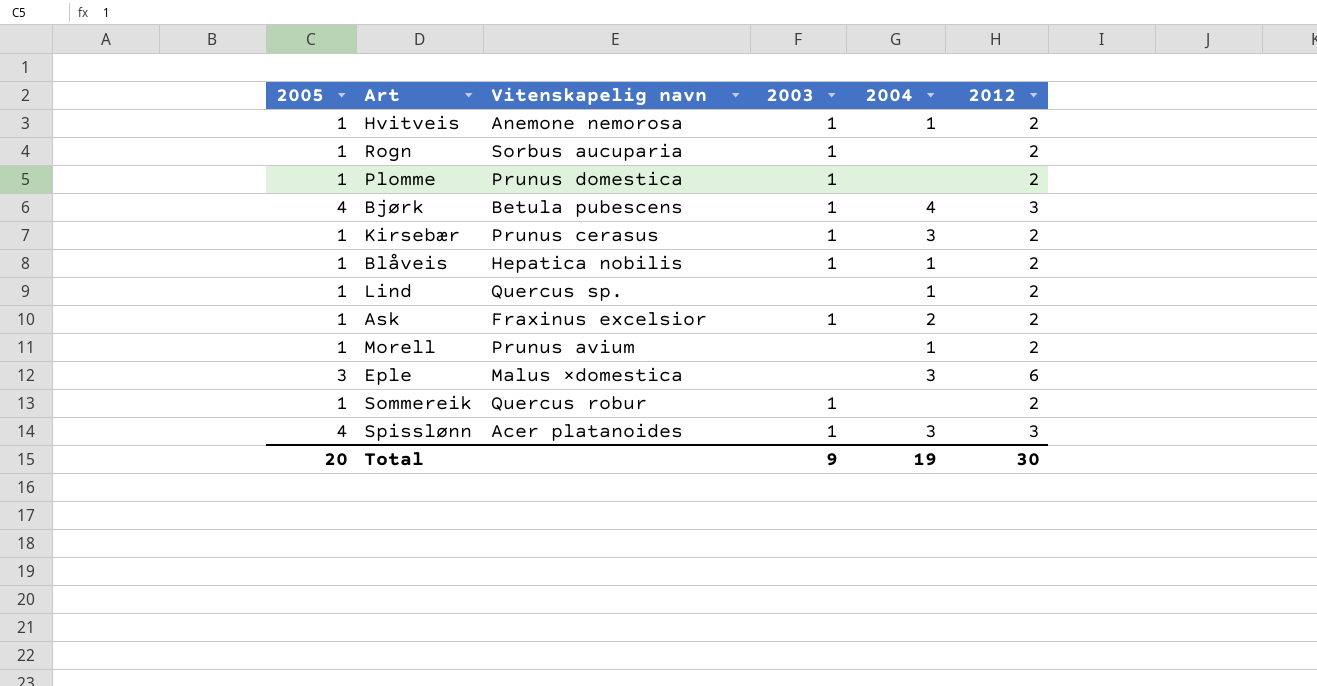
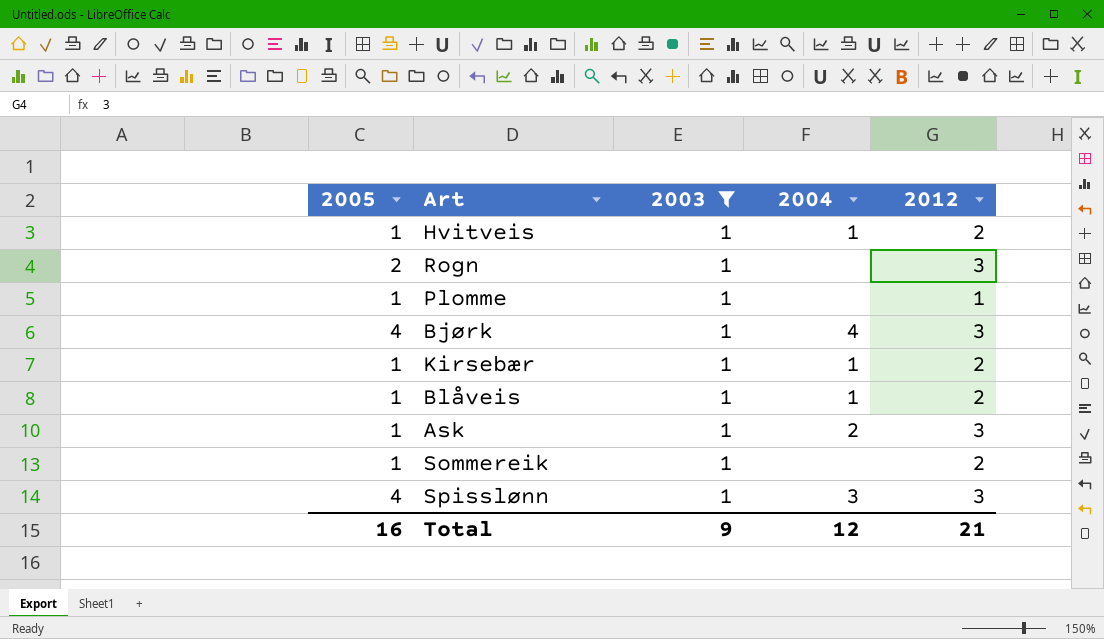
filter: none -> 2003 = 1
column Vitenskapelig navn | position: 3 -> none
Rogn | 2005: 1 -> 2
Rogn | 2012: 2 -> 3
Plomme | 2012: 2 -> 1
Kirsebær | 2004: 3 -> 1
Ask | 2012: 2 -> 3
Total | 2005: 20 -> 16
Total | 2004: 19 -> 12
Total | 2012: 30 -> 21

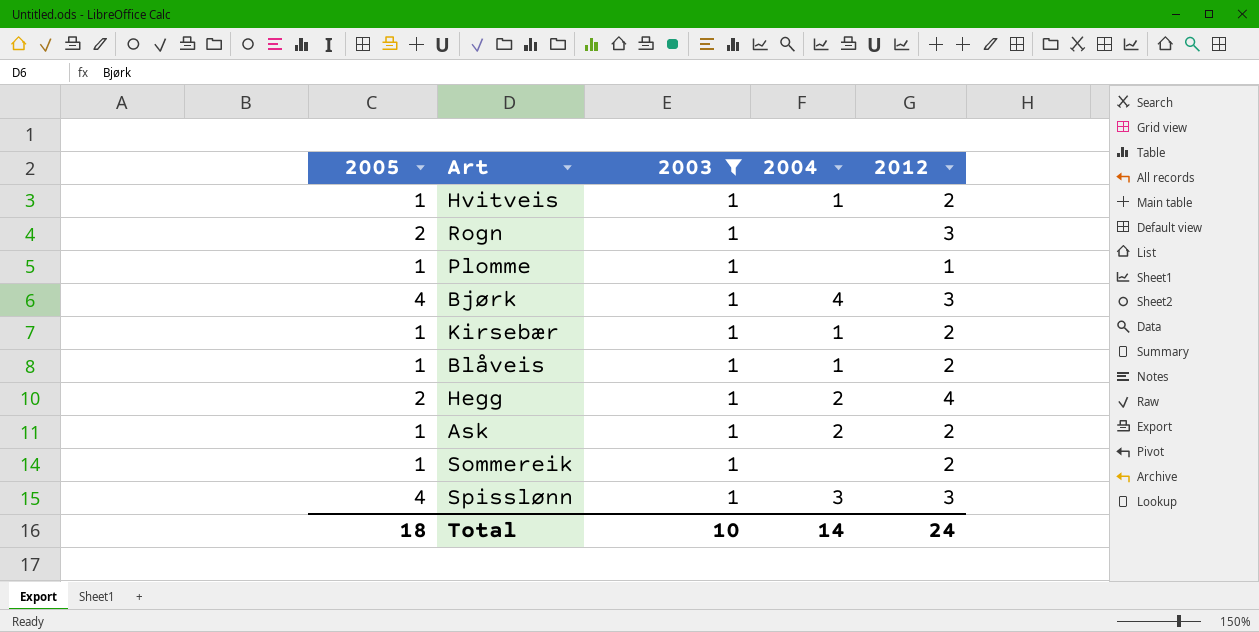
row Hegg: none -> 2 | 1 | 2 | 4
Ask | 2012: 3 -> 2
Total | 2005: 16 -> 18
Total | 2003: 9 -> 10
Total | 2004: 12 -> 14
Total | 2012: 21 -> 24

